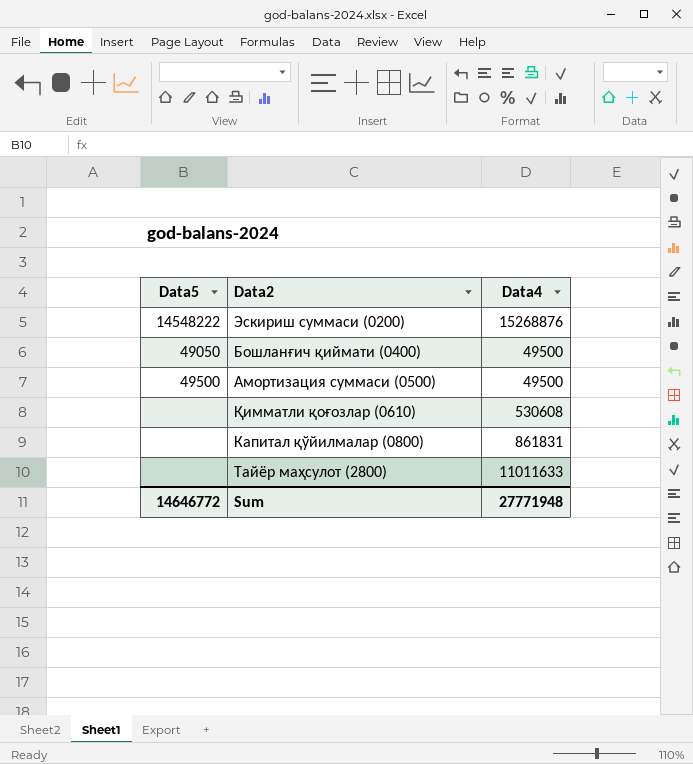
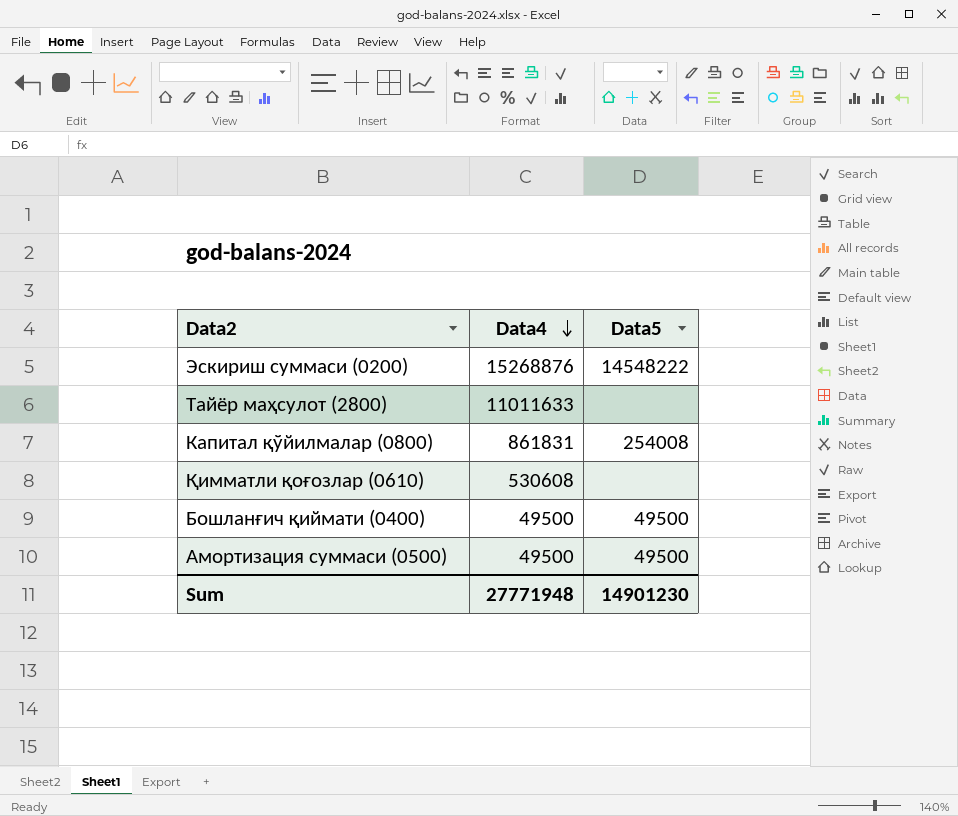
row order: none -> Data4 descending
column Data5 | position: 1 -> 3
Капитал қўйилмалар (0800) | Data5: none -> 254008
Бошланғич қиймати (0400) | Data5: 49050 -> 49500
Sum | Data5: 14646772 -> 14901230

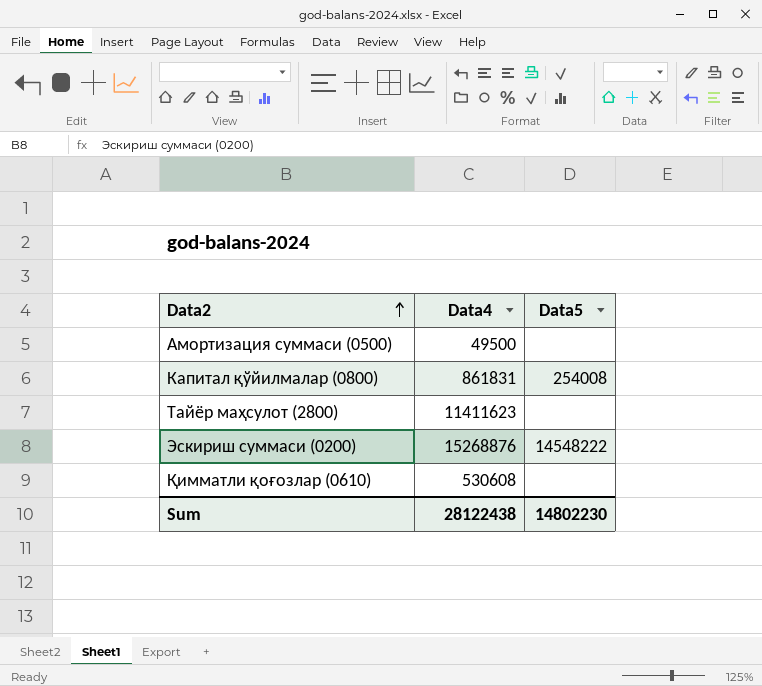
row order: Data4 descending -> Data2 ascending
row Бошланғич қиймати (0400): 49500 | 49500 -> none
Амортизация суммаси (0500) | Data5: 49500 -> none
Тайёр маҳсулот (2800) | Data4: 11011633 -> 11411623
Sum | Data4: 27771948 -> 28122438
Sum | Data5: 14901230 -> 14802230

